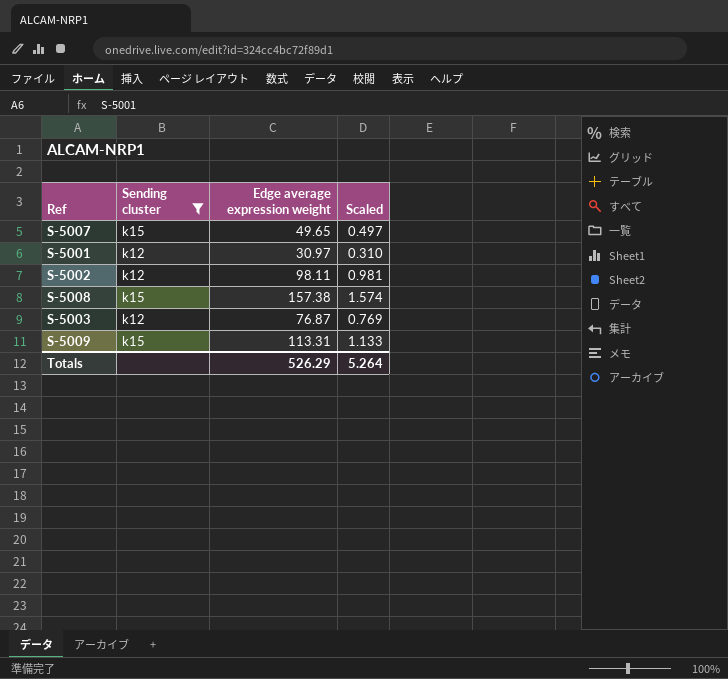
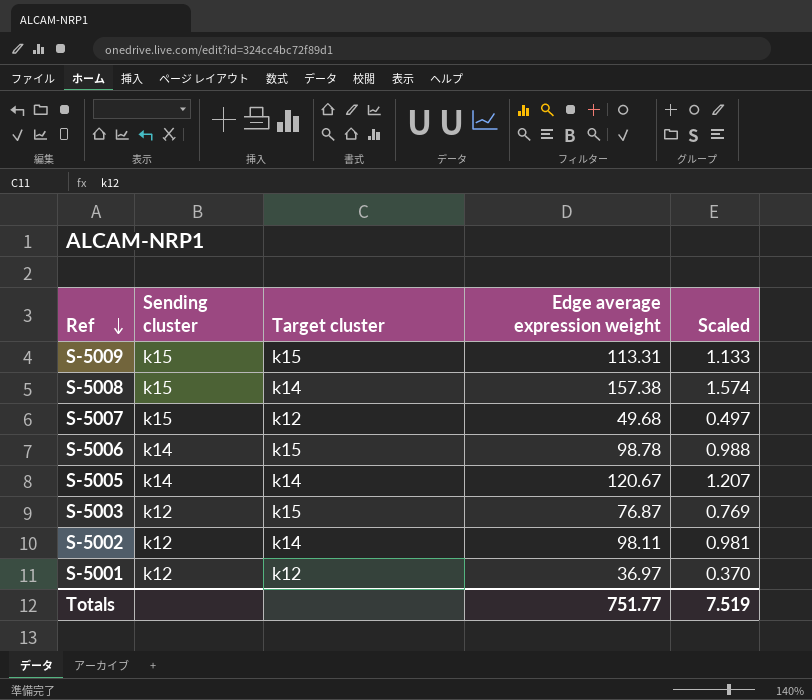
filter: Sending cluster != k14 -> none
row order: none -> Ref descending
column Target cluster | position: none -> 3
S-5007 | Edge average expression weight: 49.65 -> 49.68
S-5001 | Edge average expression weight: 30.97 -> 36.97
S-5001 | Scaled: 0.310 -> 0.370
Totals | Edge average expression weight: 526.29 -> 751.77
Totals | Scaled: 5.264 -> 7.519

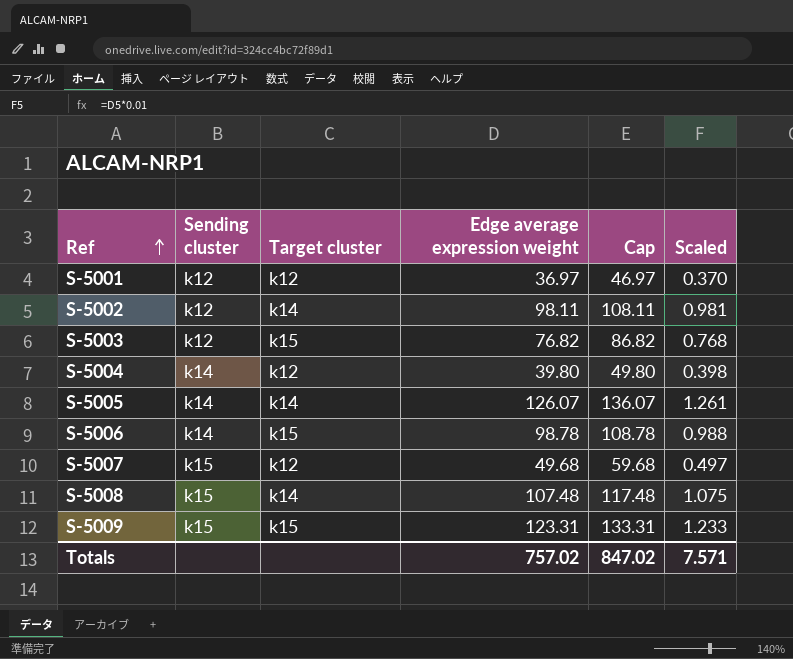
row order: Ref descending -> Ref ascending
column Cap | formula: none -> [Edge average expression weight] + 10
S-5003 | Edge average expression weight: 76.87 -> 76.82
S-5003 | Scaled: 0.769 -> 0.768
row S-5004: none -> k14 | k12 | 39.80 | 49.80 | 0.398
S-5005 | Edge average expression weight: 120.67 -> 126.07
S-5005 | Scaled: 1.207 -> 1.261
S-5008 | Edge average expression weight: 157.38 -> 107.48
S-5008 | Scaled: 1.574 -> 1.075
S-5009 | Edge average expression weight: 113.31 -> 123.31
S-5009 | Scaled: 1.133 -> 1.233
Totals | Edge average expression weight: 751.77 -> 757.02
Totals | Scaled: 7.519 -> 7.571

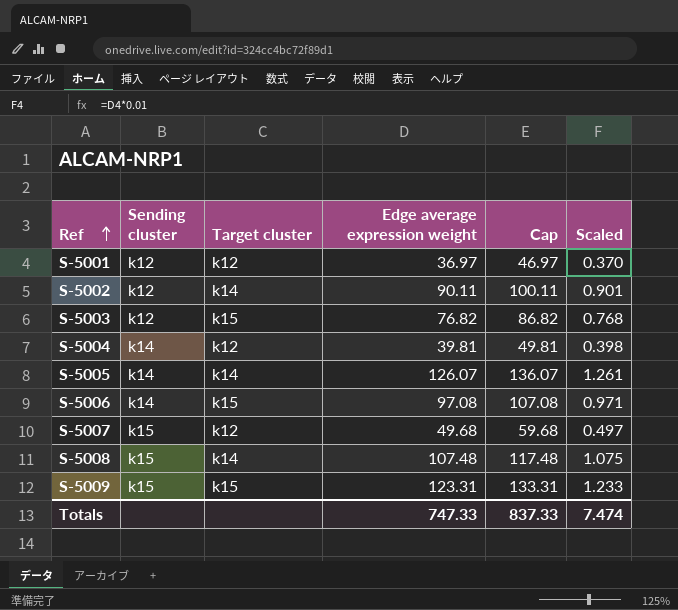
S-5002 | Edge average expression weight: 98.11 -> 90.11
S-5002 | Cap: 108.11 -> 100.11
S-5002 | Scaled: 0.981 -> 0.901
S-5004 | Edge average expression weight: 39.80 -> 39.81
S-5004 | Cap: 49.80 -> 49.81
S-5006 | Edge average expression weight: 98.78 -> 97.08
S-5006 | Cap: 108.78 -> 107.08
S-5006 | Scaled: 0.988 -> 0.971
Totals | Edge average expression weight: 757.02 -> 747.33
Totals | Cap: 847.02 -> 837.33
Totals | Scaled: 7.571 -> 7.474

